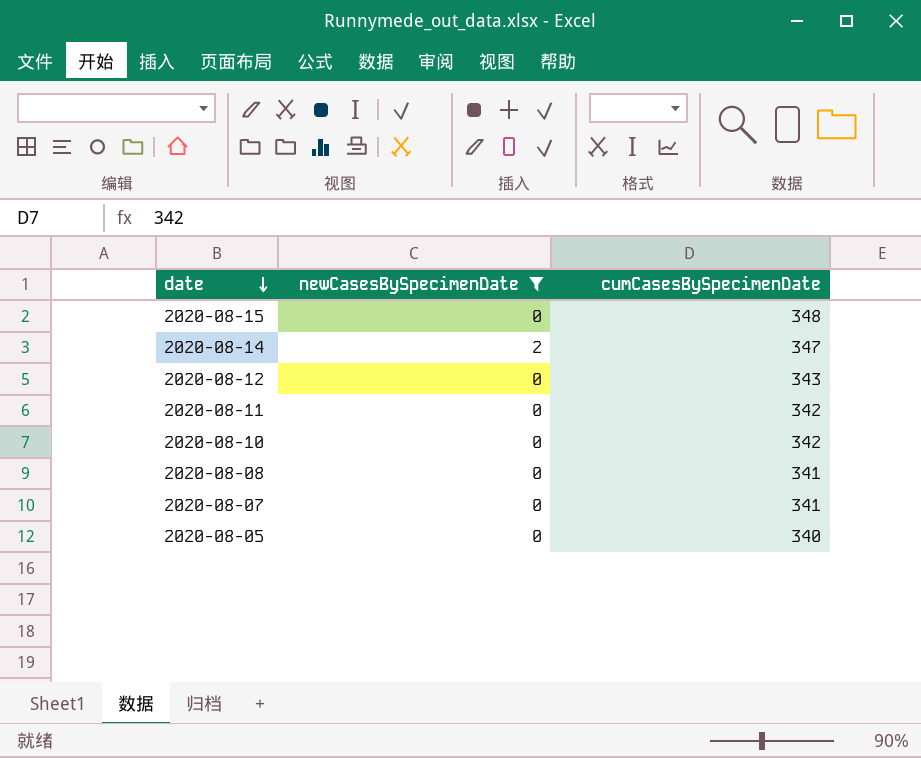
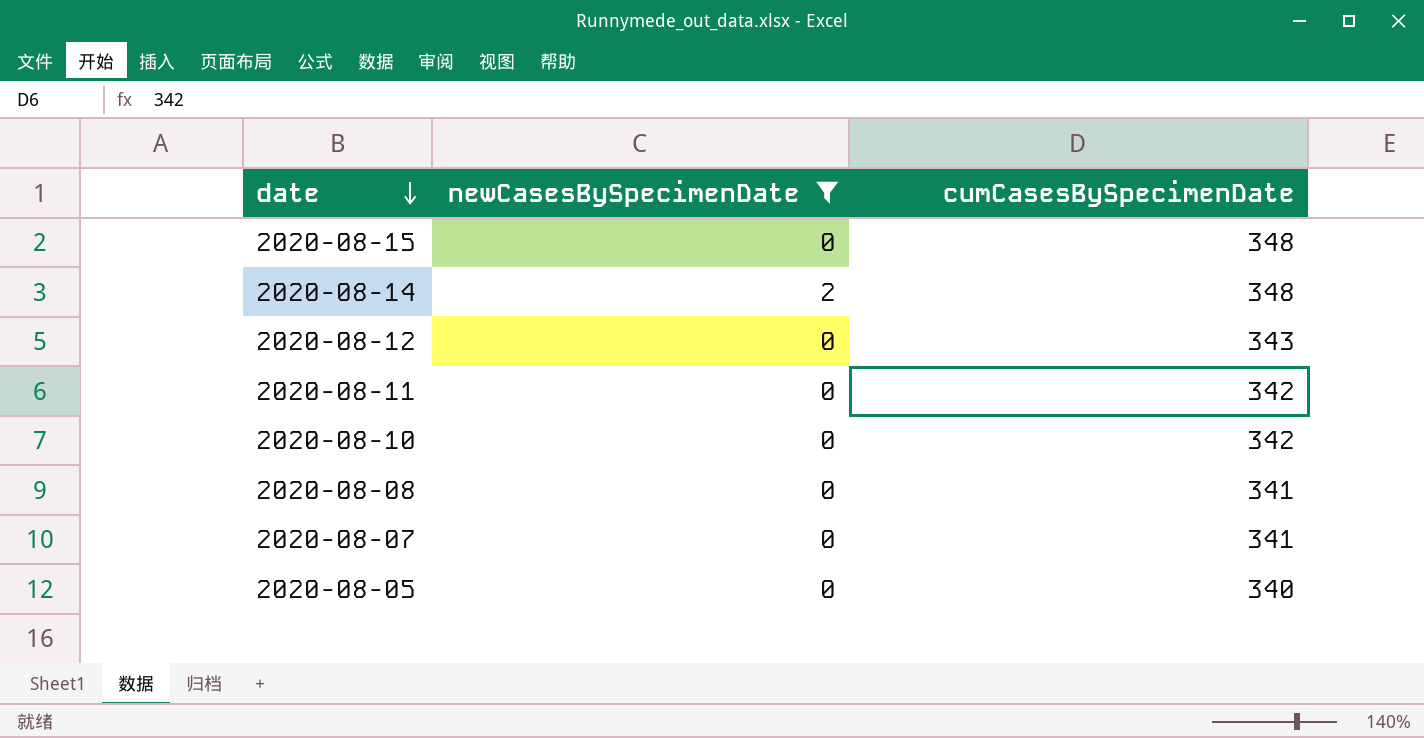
2020-08-14 | cumCasesBySpecimenDate: 347 -> 348

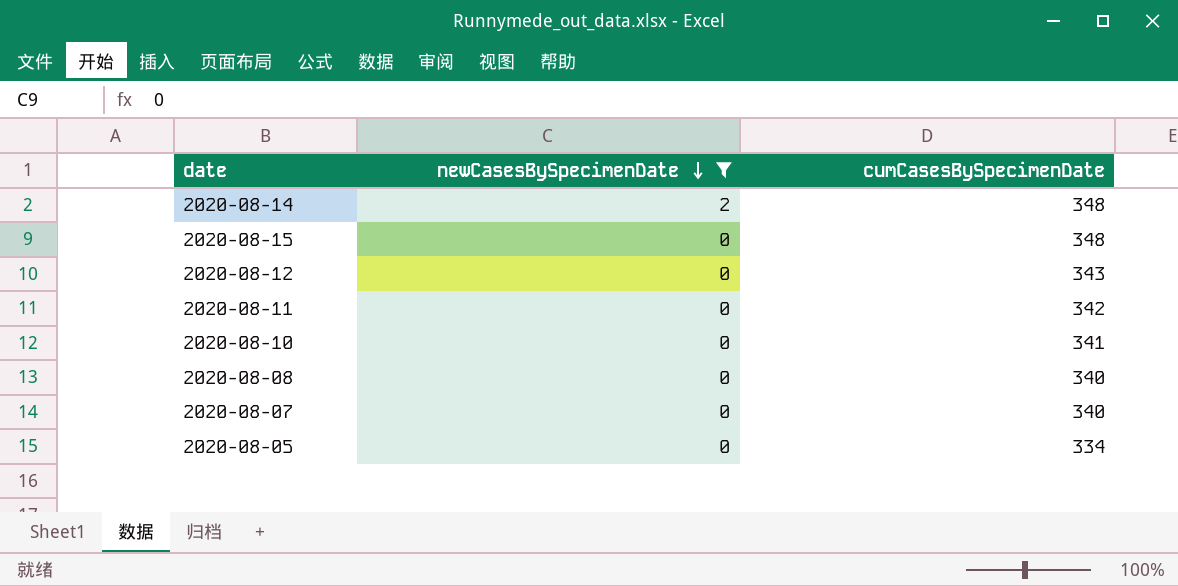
row order: date descending -> newCasesBySpecimenDate descending
2020-08-10 | cumCasesBySpecimenDate: 342 -> 341
2020-08-08 | cumCasesBySpecimenDate: 341 -> 340
2020-08-07 | cumCasesBySpecimenDate: 341 -> 340
2020-08-05 | cumCasesBySpecimenDate: 340 -> 334

